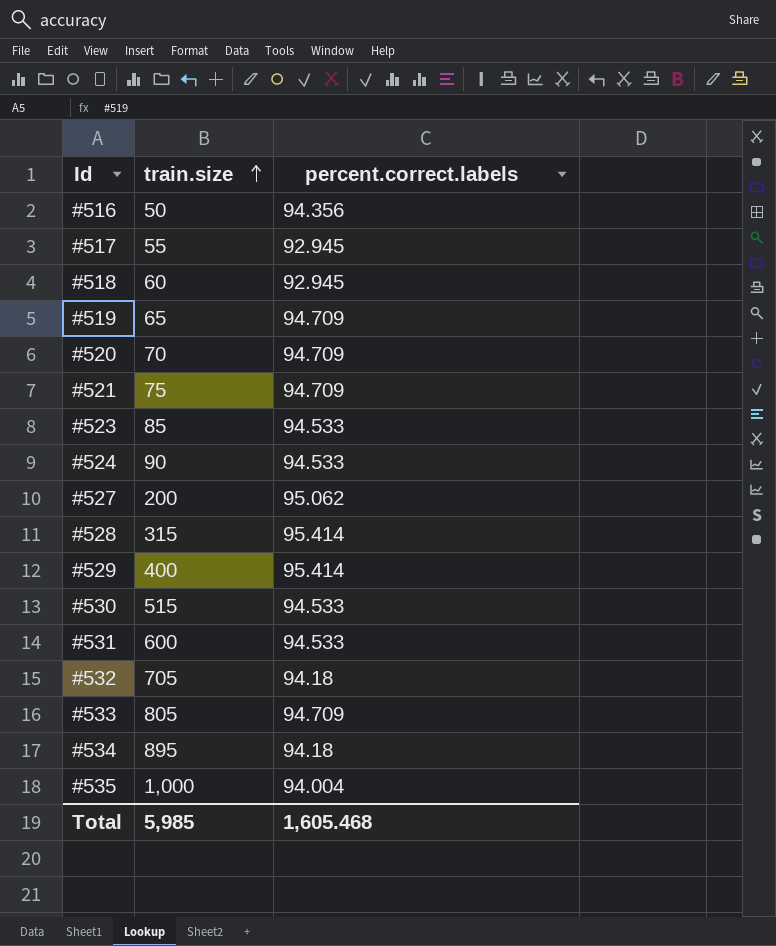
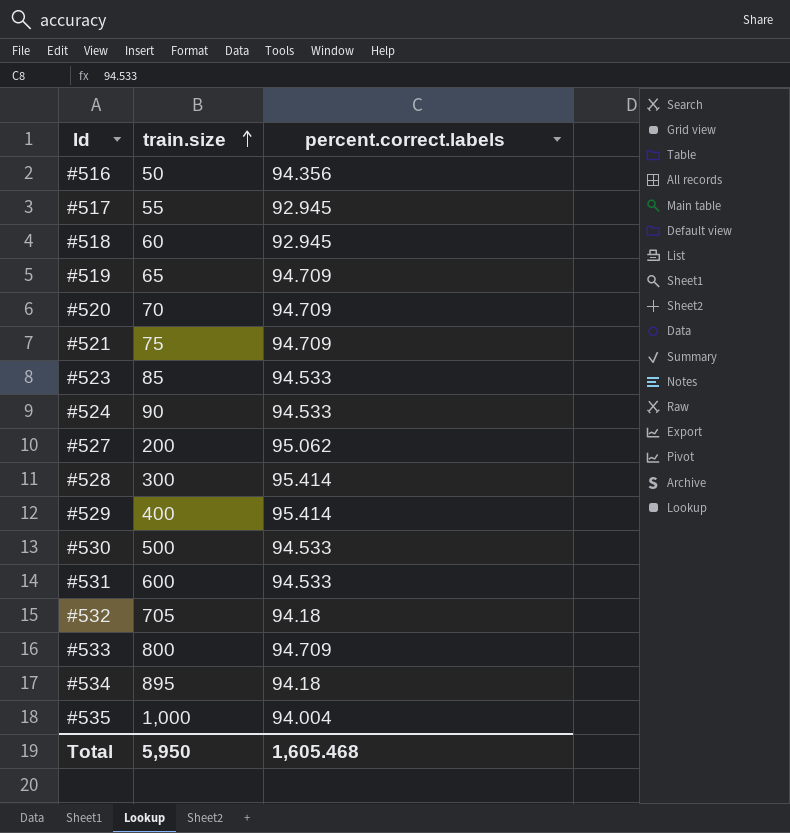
#528 | train.size: 315 -> 300
#530 | train.size: 515 -> 500
#533 | train.size: 805 -> 800
Total | train.size: 5,985 -> 5,950

